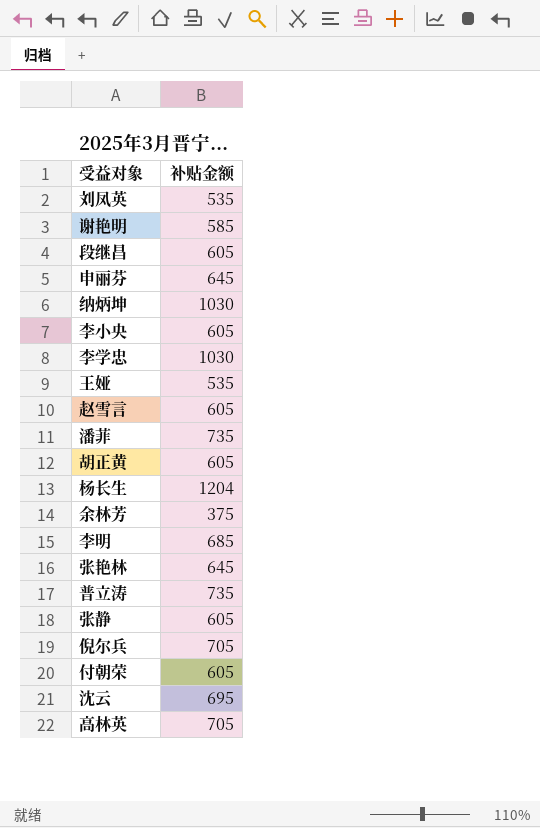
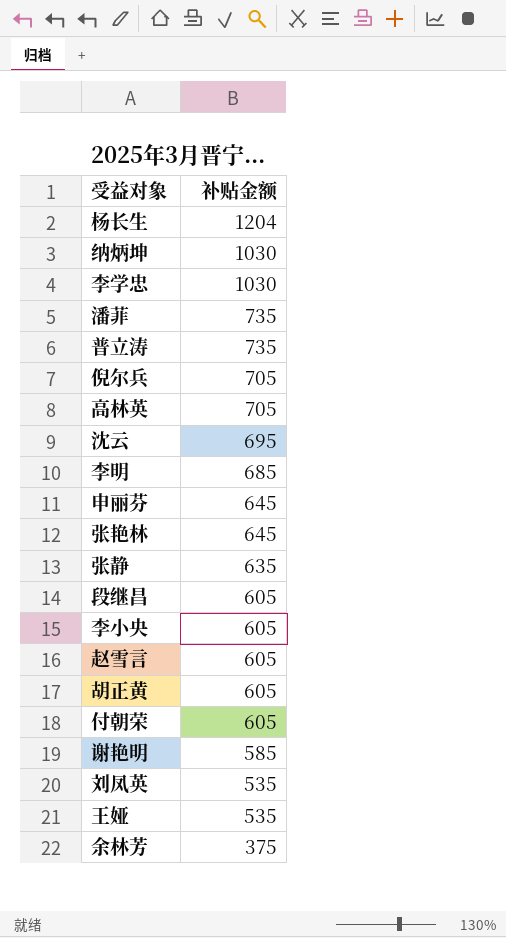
row order: none -> 补贴金额 descending
张静 | 补贴金额: 605 -> 635

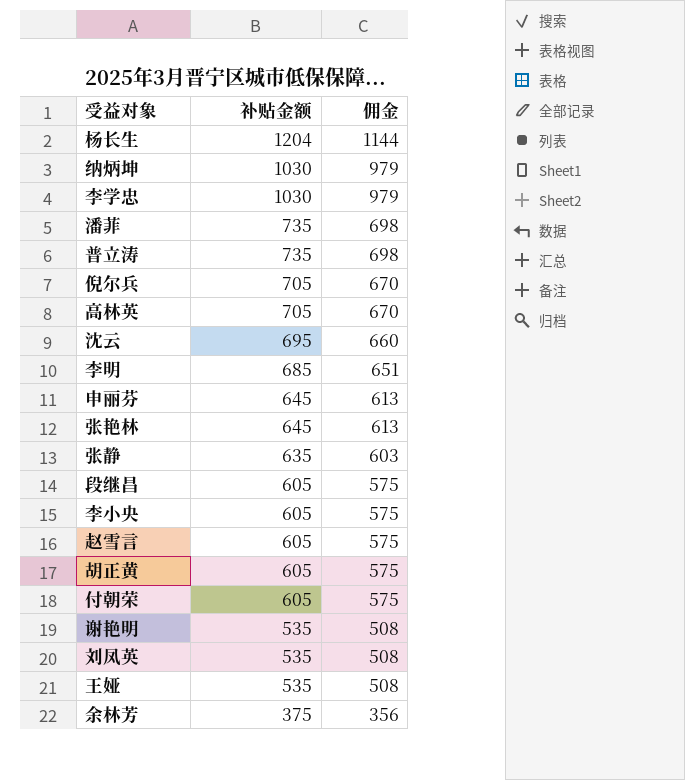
column 佣金 | formula: none -> [补贴金额] * 0.95
谢艳明 | 补贴金额: 585 -> 535

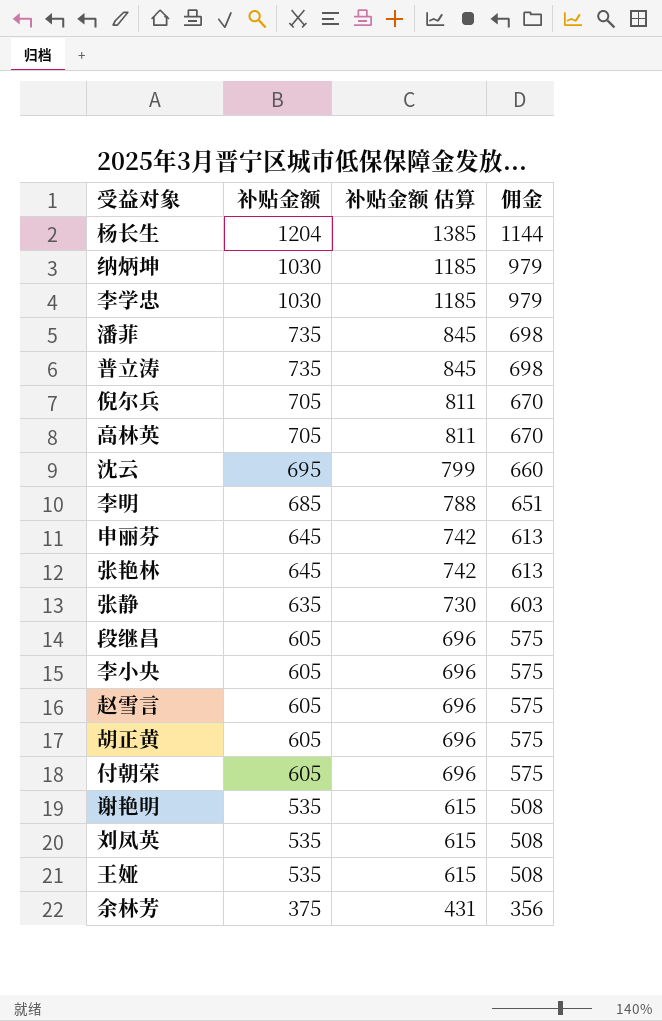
column 补贴金额 估算 | formula: none -> [补贴金额] * 1.15

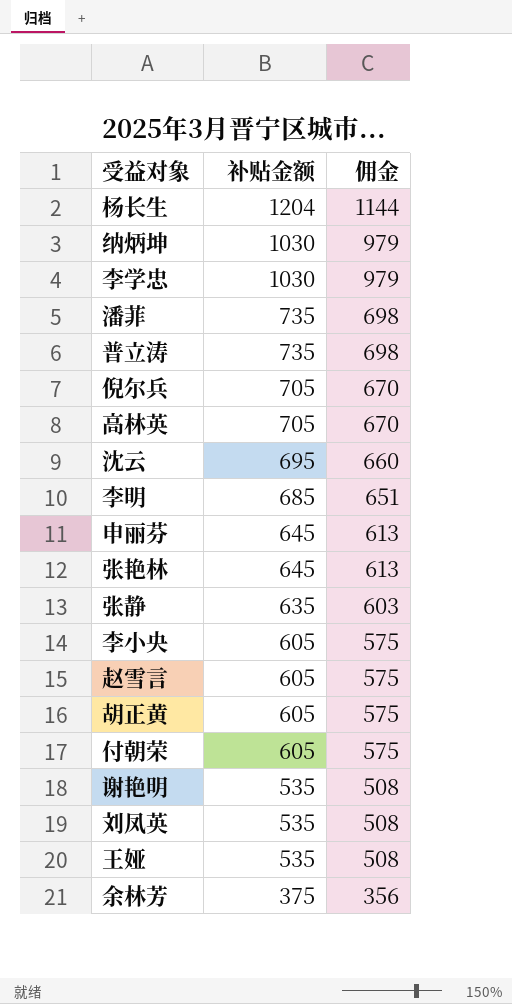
column 补贴金额 估算 | formula: [补贴金额] * 1.15 -> none
row 段继昌: 605 | 696 | 575 -> none

